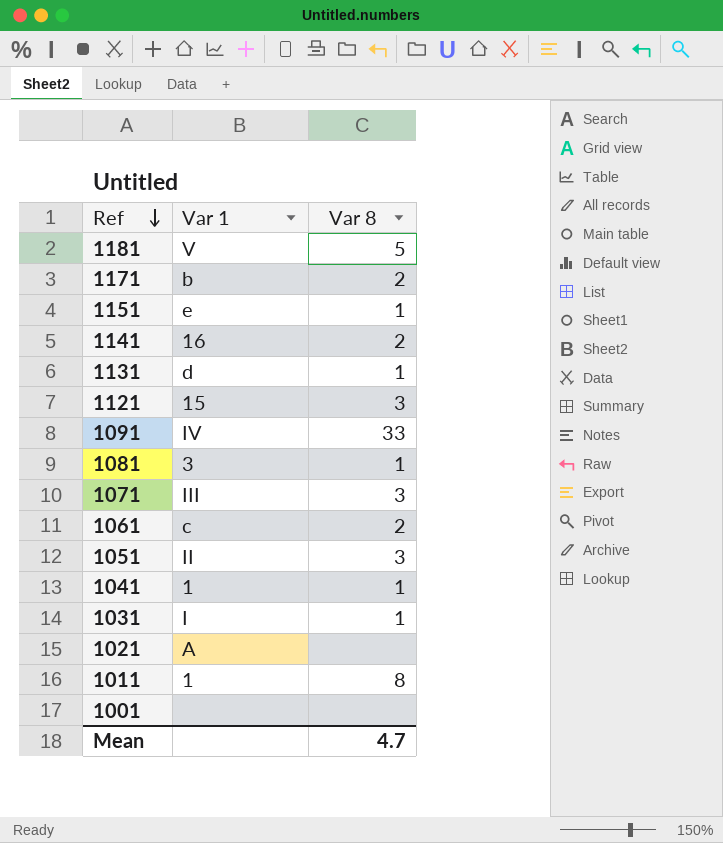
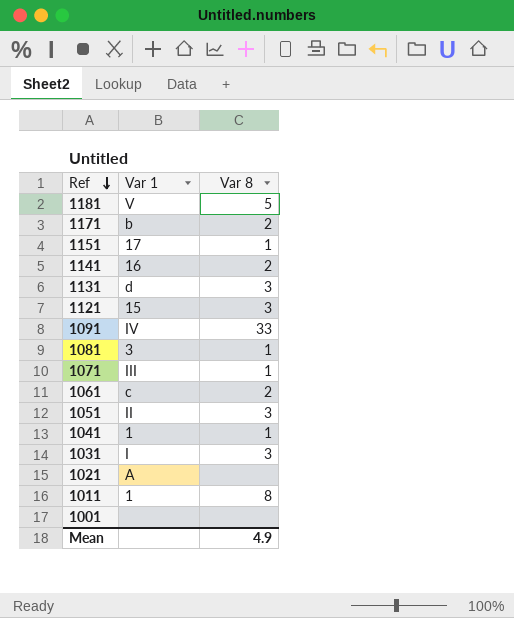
1151 | Var 1: e -> 17
1131 | Var 8: 1 -> 3
1071 | Var 8: 3 -> 1
1031 | Var 8: 1 -> 3
Mean | Var 8: 4.7 -> 4.9

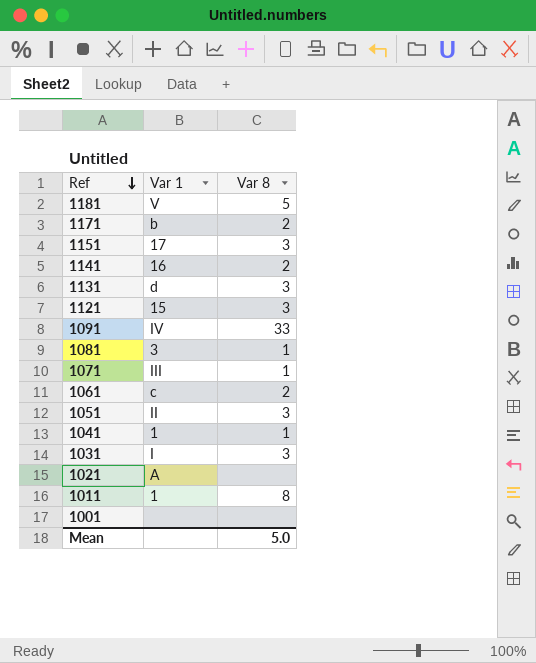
1151 | Var 8: 1 -> 3
Mean | Var 8: 4.9 -> 5.0

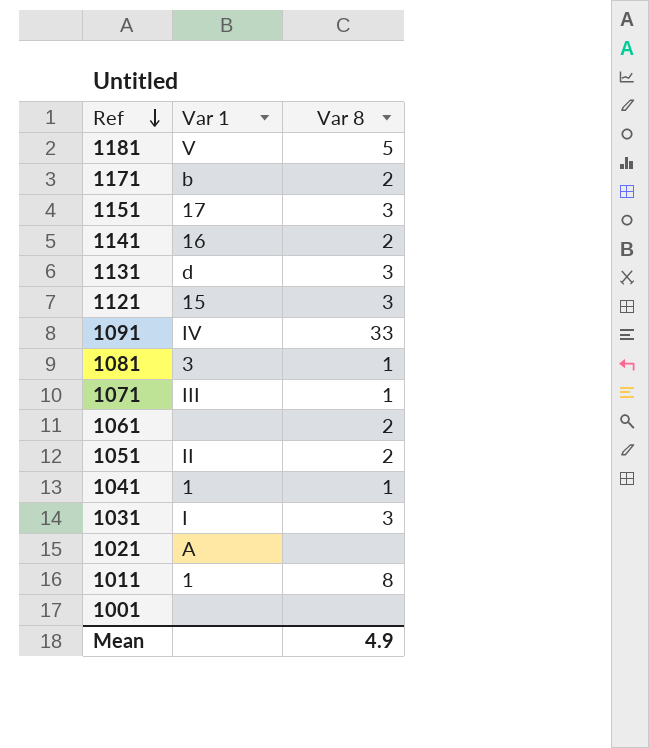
1061 | Var 1: c -> none
1051 | Var 8: 3 -> 2
Mean | Var 8: 5.0 -> 4.9

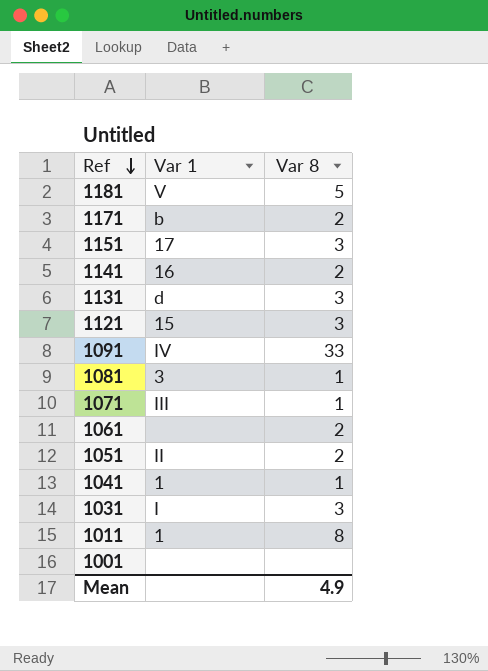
row 1021: A | none -> none

